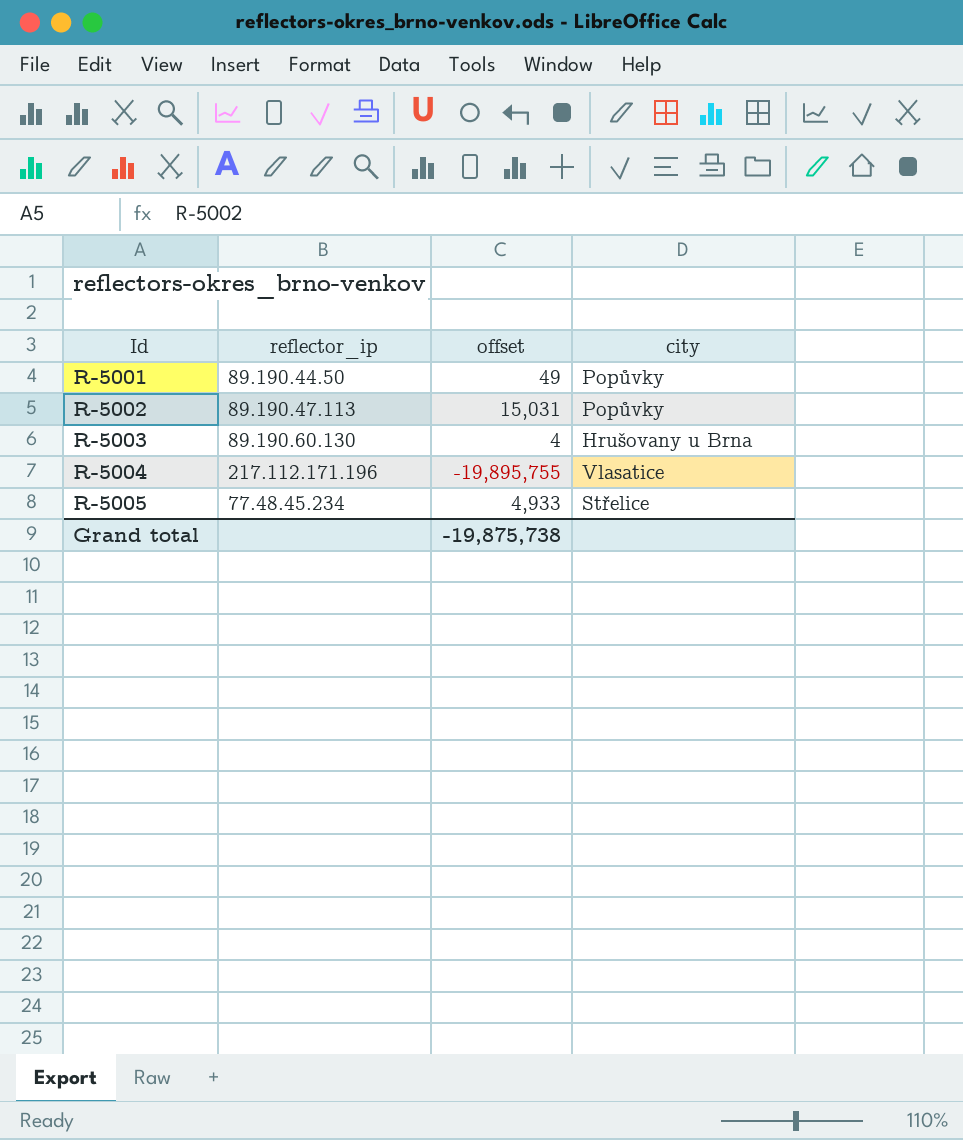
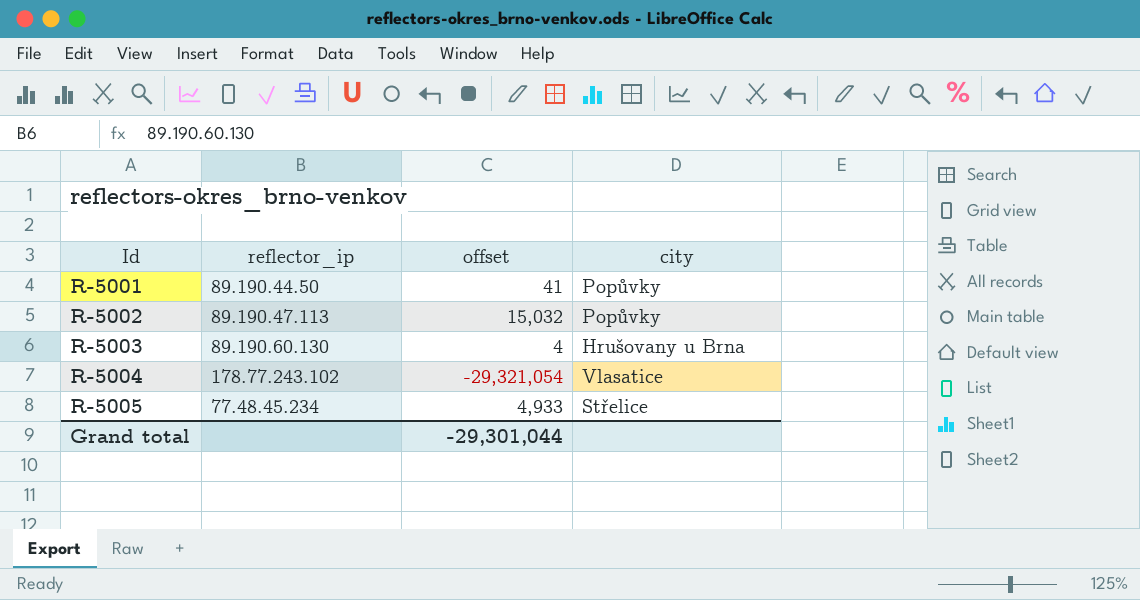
R-5001 | offset: 49 -> 41
R-5002 | offset: 15,031 -> 15,032
R-5004 | reflector_ip: 217.112.171.196 -> 178.77.243.102
R-5004 | offset: -19,895,755 -> -29,321,054
Grand total | offset: -19,875,738 -> -29,301,044

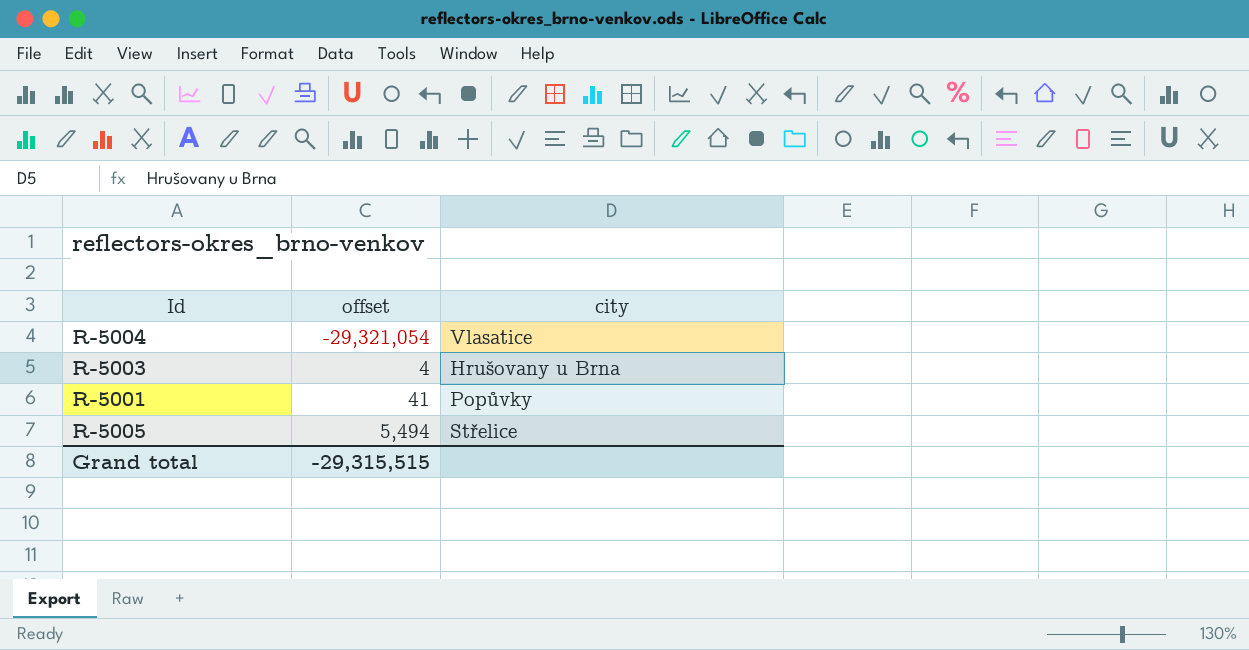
row order: Id ascending -> offset ascending
column reflector_ip | position: 2 -> none
row R-5002: 89.190.47.113 | 15,032 | Popůvky -> none
R-5005 | offset: 4,933 -> 5,494
Grand total | offset: -29,301,044 -> -29,315,515

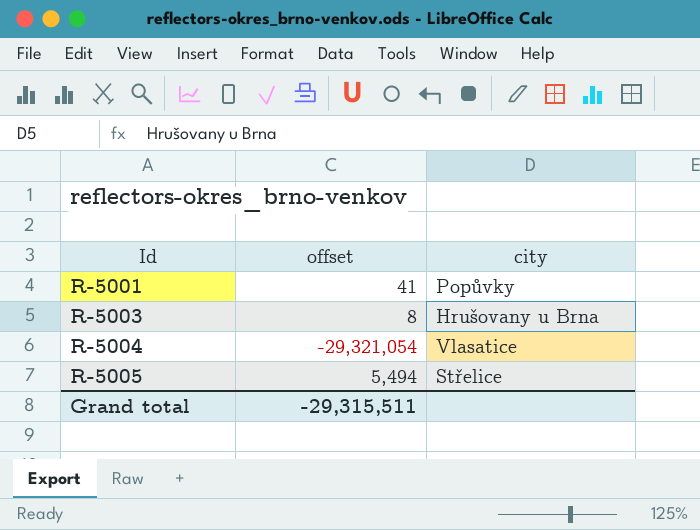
row order: offset ascending -> Id ascending
R-5003 | offset: 4 -> 8
Grand total | offset: -29,315,515 -> -29,315,511

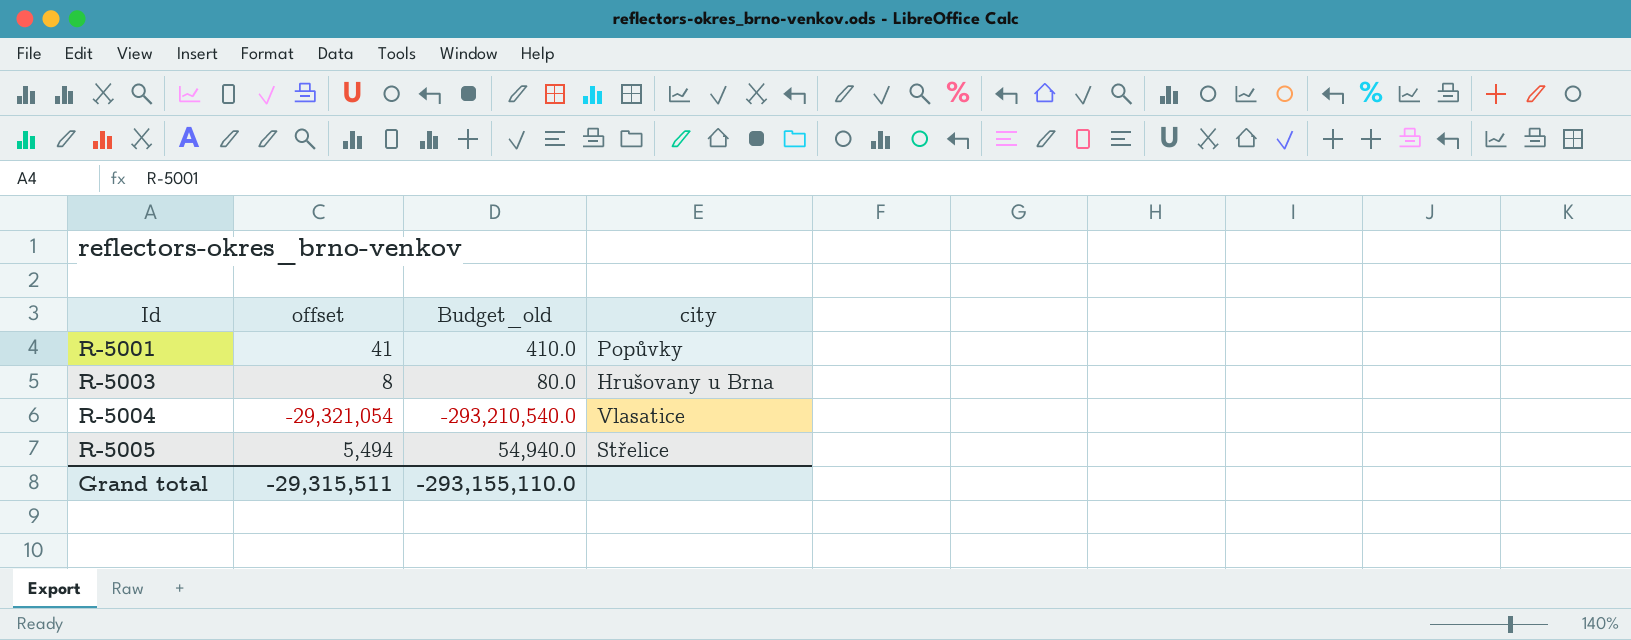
column Budget_old | formula: none -> [offset] * 10

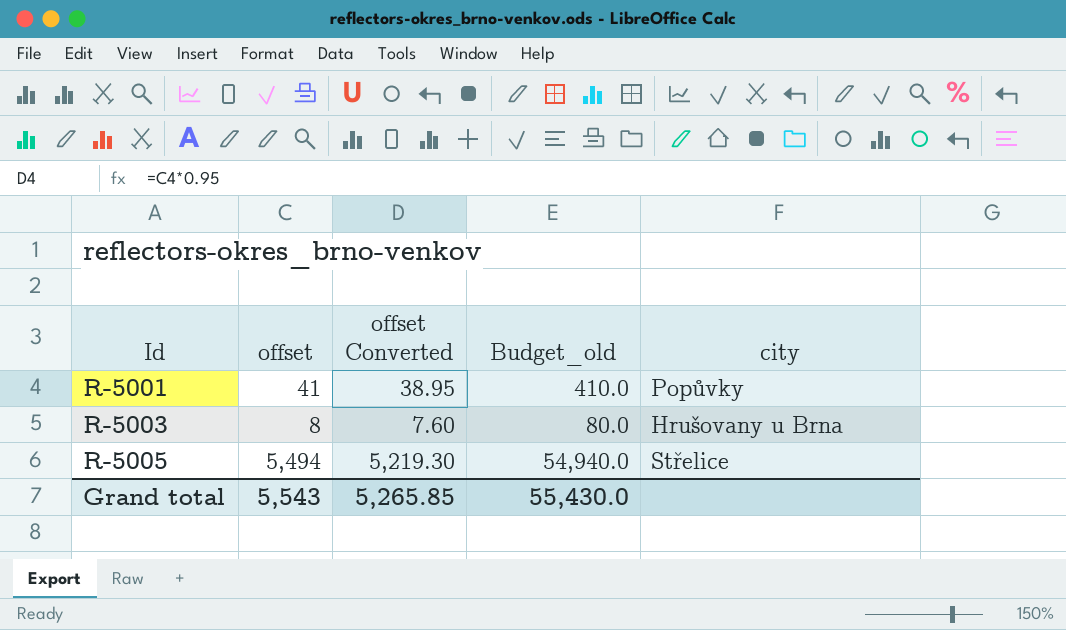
column offset Converted | formula: none -> [offset] * 0.95
row R-5004: -29,321,054 | -293,210,540.0 | Vlasatice -> none
Grand total | offset: -29,315,511 -> 5,543
Grand total | Budget_old: -293,155,110.0 -> 55,430.0

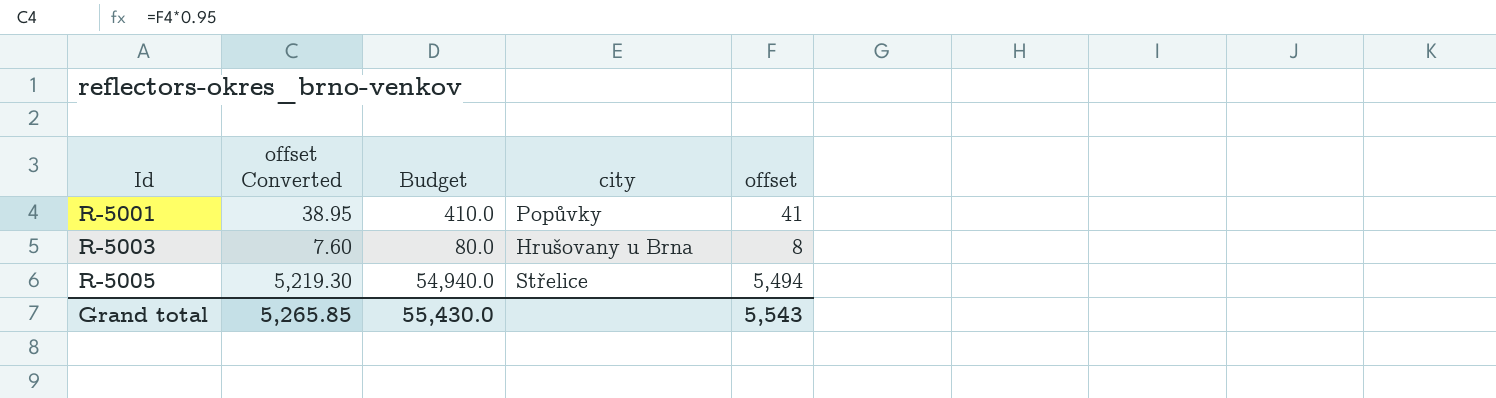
column name: Budget_old -> Budget
column offset | position: 2 -> 5

